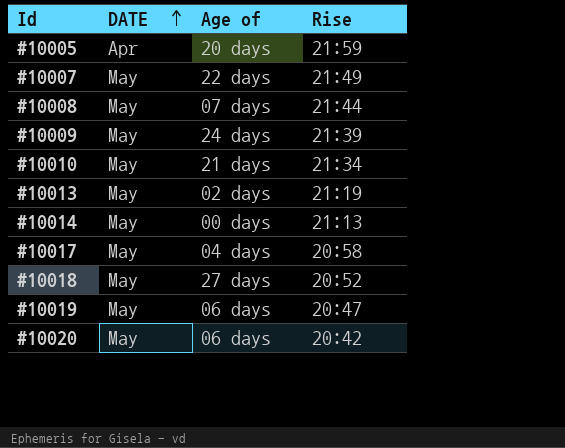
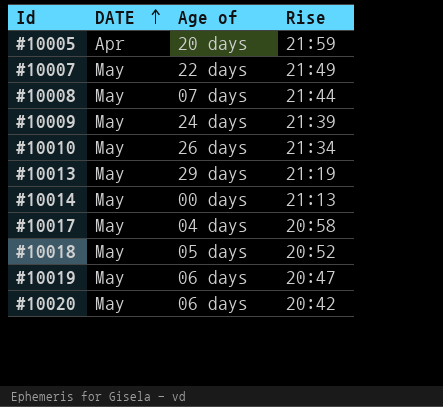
#10010 | Age of: 21 days -> 26 days
#10013 | Age of: 02 days -> 29 days
#10018 | Age of: 27 days -> 05 days

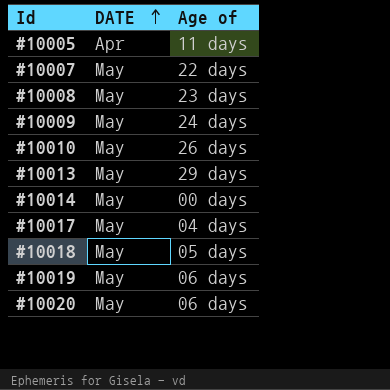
column Rise | position: 4 -> none
#10005 | Age of: 20 days -> 11 days
#10008 | Age of: 07 days -> 23 days

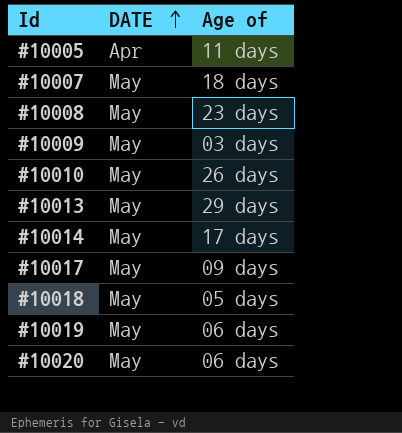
#10007 | Age of: 22 days -> 18 days
#10009 | Age of: 24 days -> 03 days
#10014 | Age of: 00 days -> 17 days
#10017 | Age of: 04 days -> 09 days

